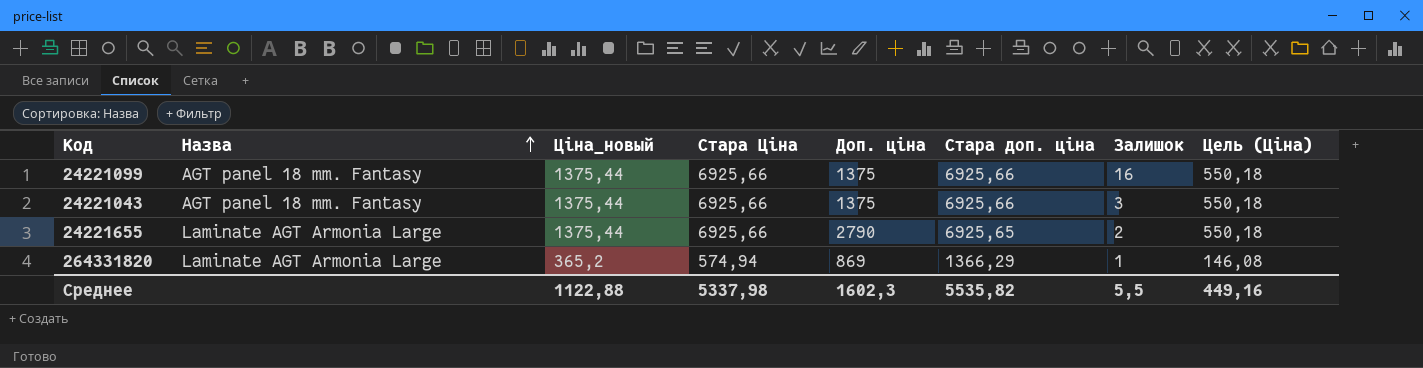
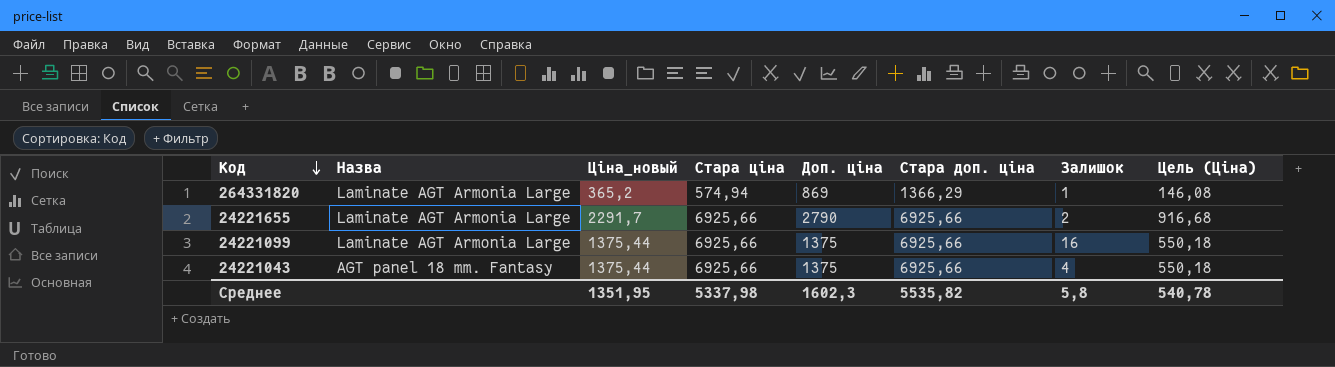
row order: Назва ascending -> Код descending
column name: Стара Ціна -> Стара ціна
24221655 | Ціна_новый: 1375,44 -> 2291,7
24221655 | Стара доп. ціна: 6925,65 -> 6925,66
24221655 | Цель (Ціна): 550,18 -> 916,68
24221099 | Назва: AGT panel 18 mm. Fantasy -> Laminate AGT Armonia Large
24221043 | Залишок: 3 -> 4
Среднее | Ціна_новый: 1122,88 -> 1351,95
Среднее | Залишок: 5,5 -> 5,8
Среднее | Цель (Ціна): 449,16 -> 540,78

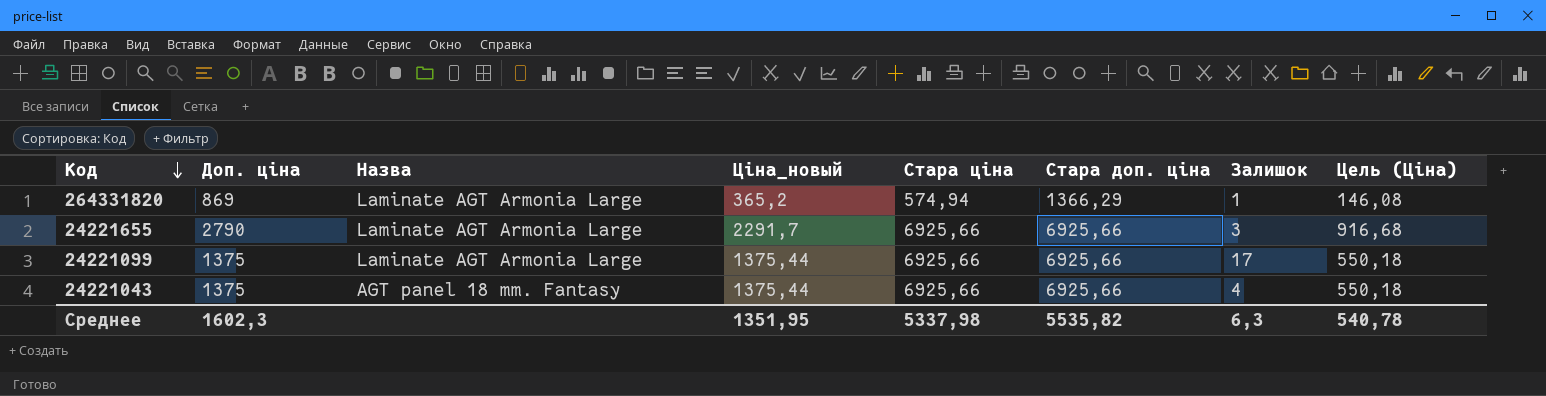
column Доп. ціна | position: 5 -> 2
24221655 | Залишок: 2 -> 3
24221099 | Залишок: 16 -> 17
Среднее | Залишок: 5,8 -> 6,3

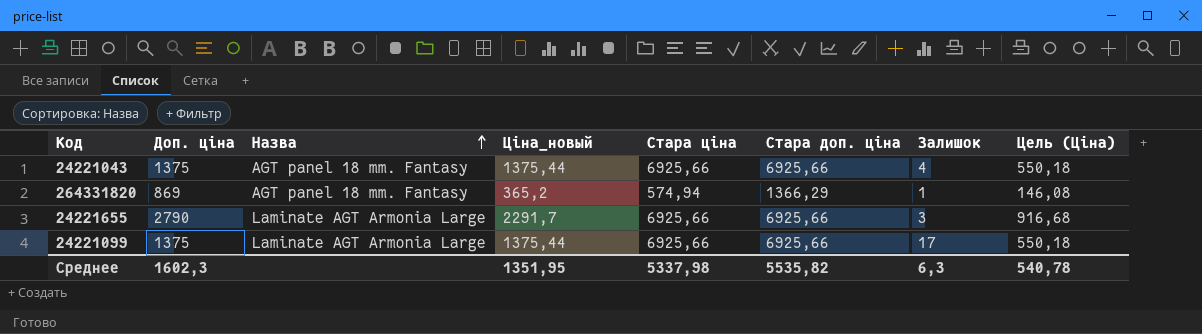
row order: Код descending -> Назва ascending
264331820 | Назва: Laminate AGT Armonia Large -> AGT panel 18 mm. Fantasy

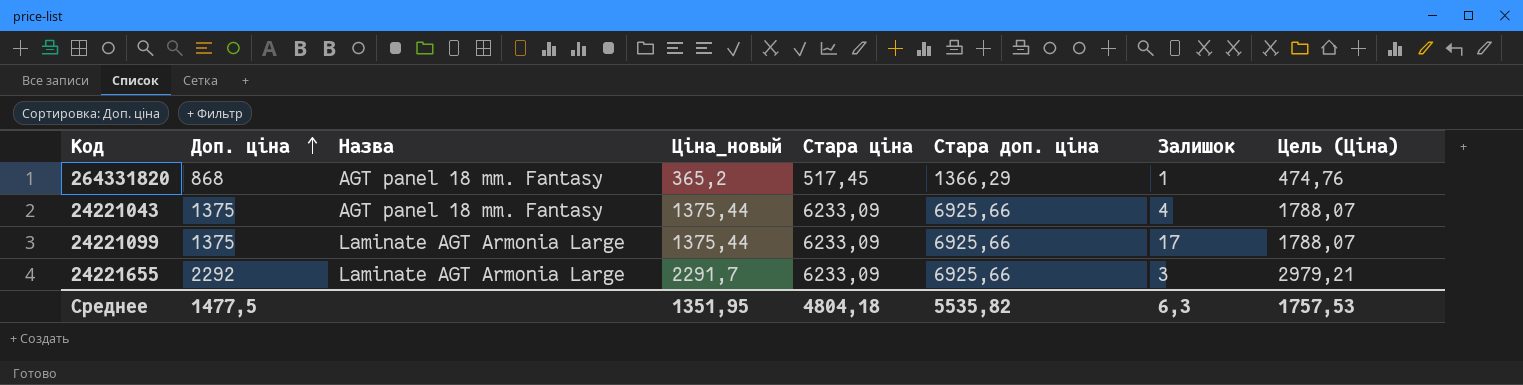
row order: Назва ascending -> Доп. ціна ascending
column Цель (Ціна) | formula: [Ціна_новый] * 0,4 -> [Ціна_новый] * 1,3
264331820 | Доп. ціна: 869 -> 868
264331820 | Стара ціна: 574,94 -> 517,45
24221043 | Стара ціна: 6925,66 -> 6233,09
24221099 | Стара ціна: 6925,66 -> 6233,09
24221655 | Доп. ціна: 2790 -> 2292
24221655 | Стара ціна: 6925,66 -> 6233,09
Среднее | Доп. ціна: 1602,3 -> 1477,5
Среднее | Стара ціна: 5337,98 -> 4804,18
Среднее | Цель (Ціна): 540,78 -> 1757,53

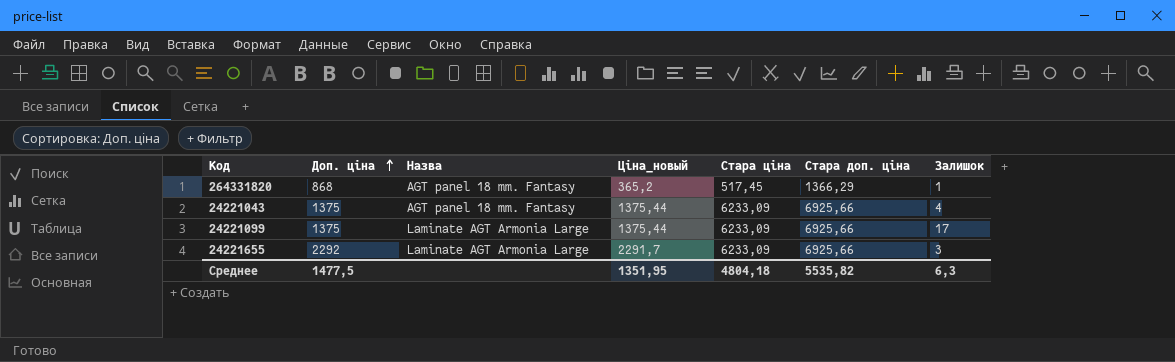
column Цель (Ціна) | formula: [Ціна_новый] * 1,3 -> none

